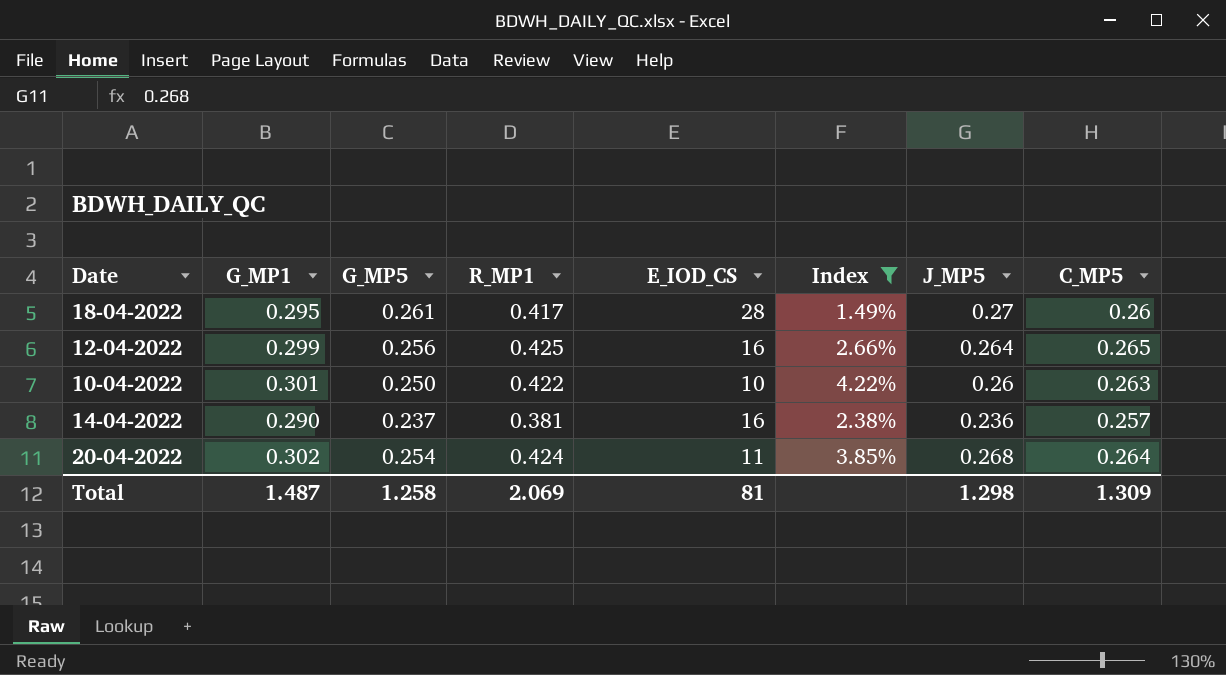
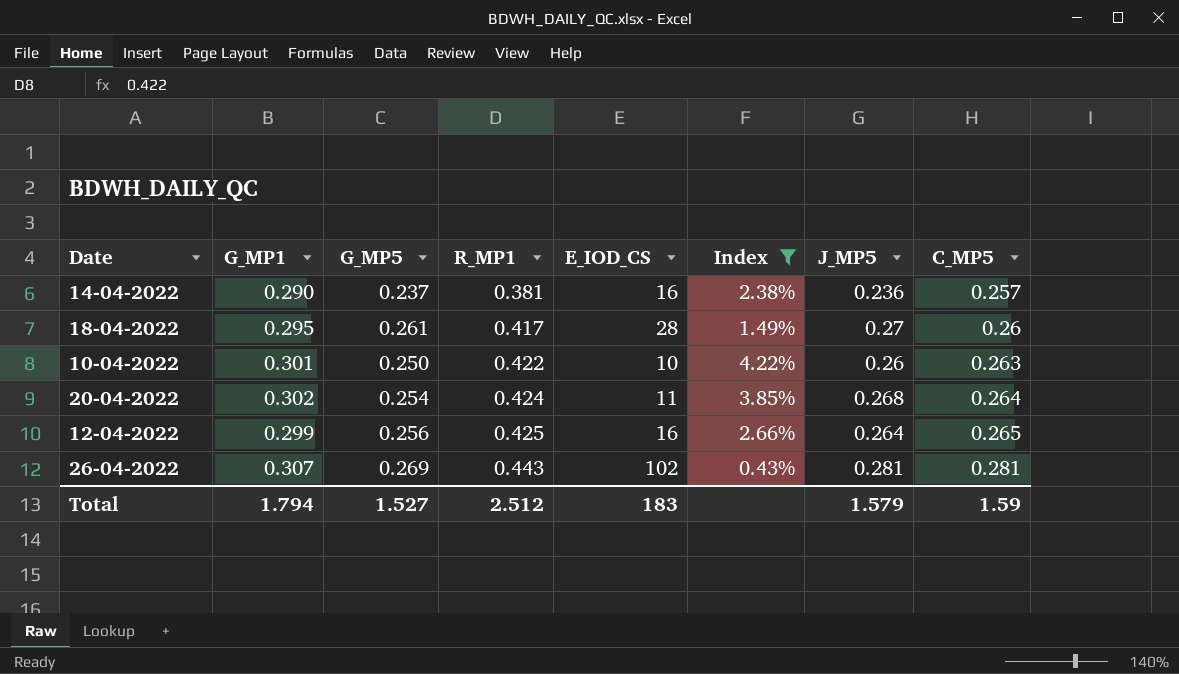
row order: none -> R_MP1 ascending
row 26-04-2022: none -> 0.307 | 0.269 | 0.443 | 102 | 0.43% | 0.281 | 0.281
Total | G_MP1: 1.487 -> 1.794
Total | G_MP5: 1.258 -> 1.527
Total | R_MP1: 2.069 -> 2.512
Total | E_IOD_CS: 81 -> 183
Total | J_MP5: 1.298 -> 1.579
Total | C_MP5: 1.309 -> 1.59

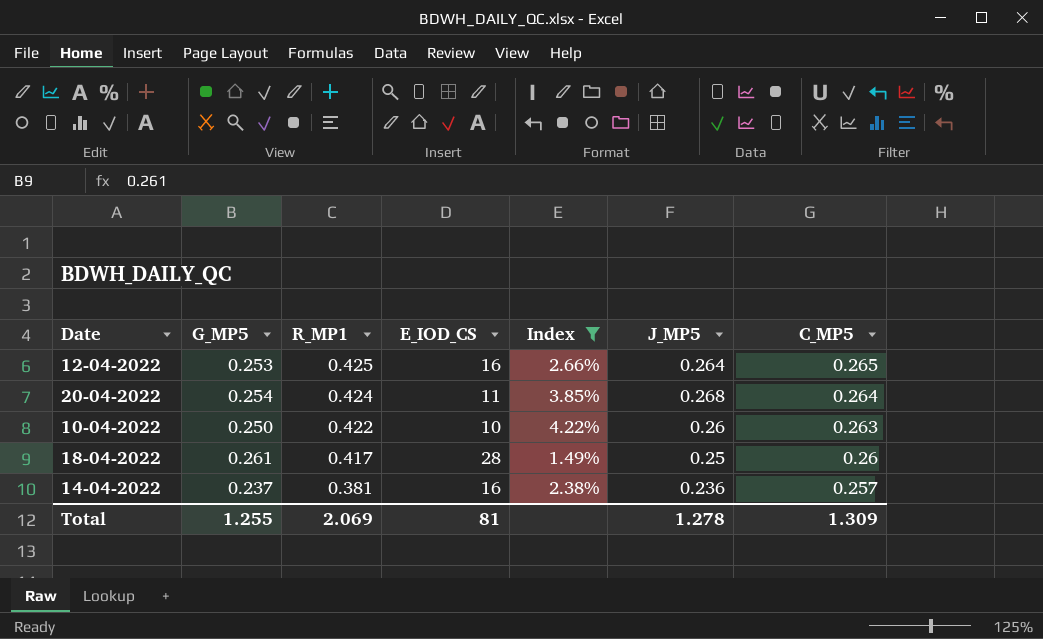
row order: R_MP1 ascending -> R_MP1 descending
column G_MP1 | position: 2 -> none
row 26-04-2022: 0.307 | 0.269 | 0.443 | 102 | 0.43% | 0.281 | 0.281 -> none
12-04-2022 | G_MP5: 0.256 -> 0.253
18-04-2022 | J_MP5: 0.27 -> 0.25
Total | G_MP5: 1.527 -> 1.255
Total | R_MP1: 2.512 -> 2.069
Total | E_IOD_CS: 183 -> 81
Total | J_MP5: 1.579 -> 1.278
Total | C_MP5: 1.59 -> 1.309

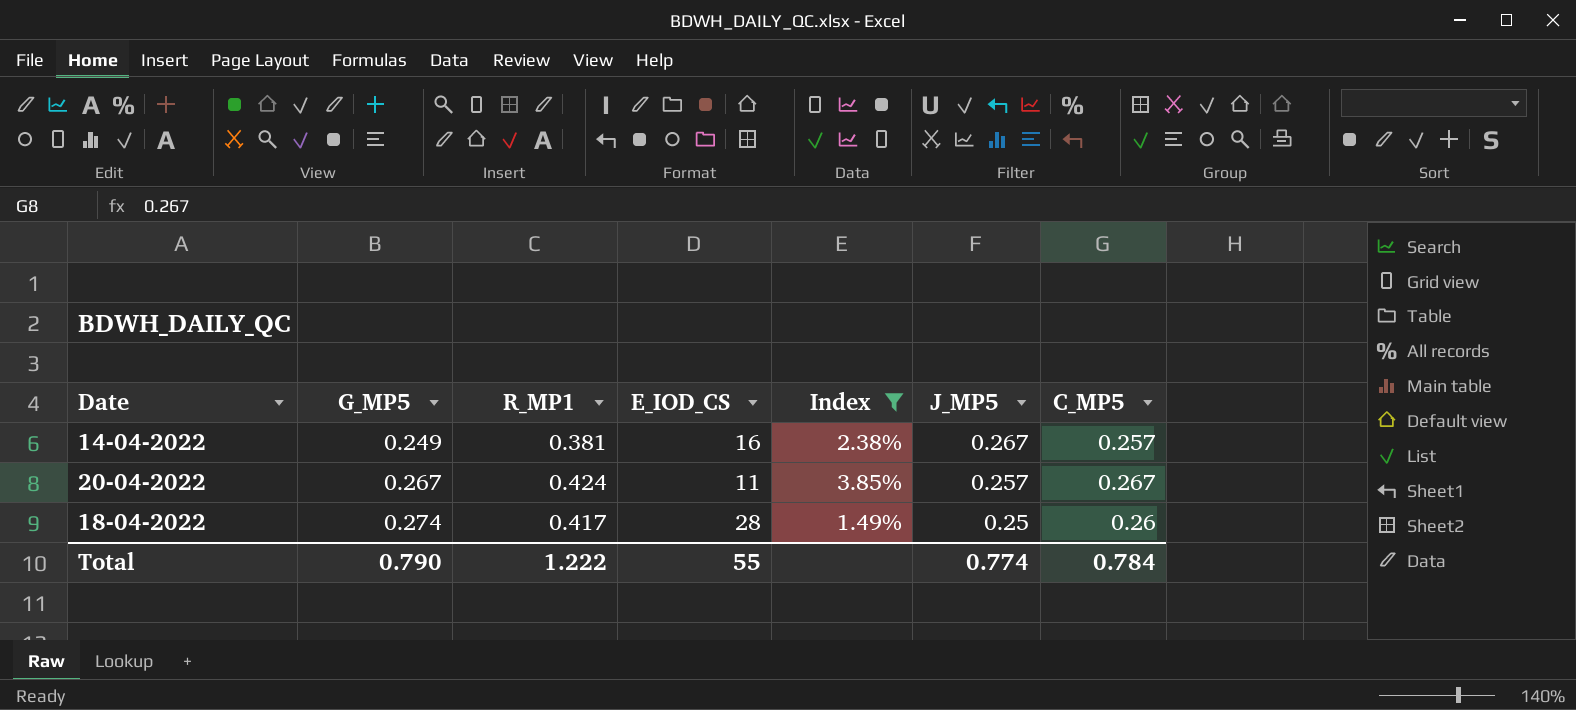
row order: R_MP1 descending -> G_MP5 ascending
row 12-04-2022: 0.253 | 0.425 | 16 | 2.66% | 0.264 | 0.265 -> none
row 10-04-2022: 0.250 | 0.422 | 10 | 4.22% | 0.26 | 0.263 -> none
14-04-2022 | G_MP5: 0.237 -> 0.249
14-04-2022 | J_MP5: 0.236 -> 0.267
20-04-2022 | G_MP5: 0.254 -> 0.267
20-04-2022 | J_MP5: 0.268 -> 0.257
20-04-2022 | C_MP5: 0.264 -> 0.267
18-04-2022 | G_MP5: 0.261 -> 0.274
Total | G_MP5: 1.255 -> 0.790
Total | R_MP1: 2.069 -> 1.222
Total | E_IOD_CS: 81 -> 55
Total | J_MP5: 1.278 -> 0.774
Total | C_MP5: 1.309 -> 0.784

